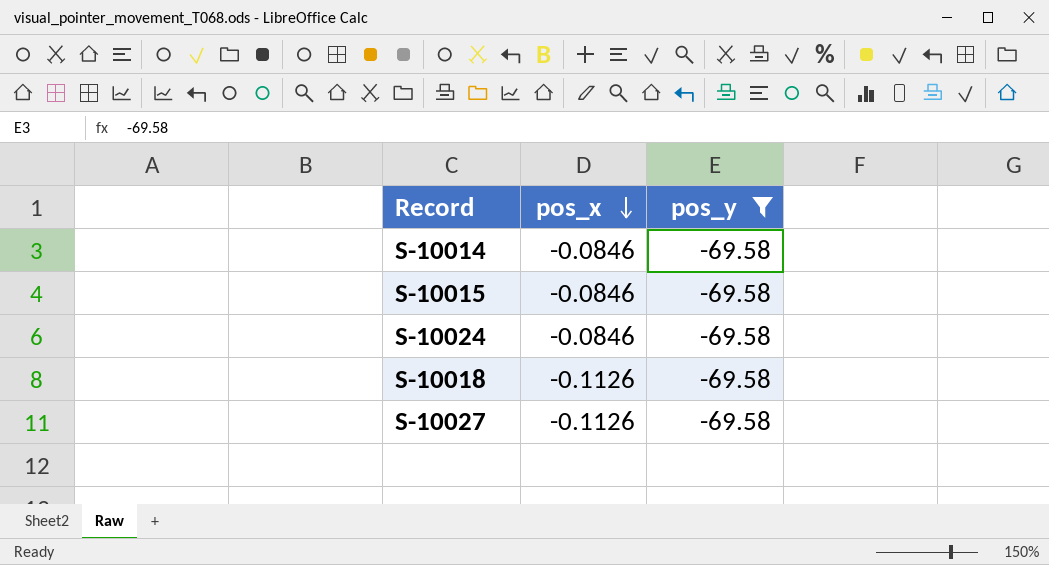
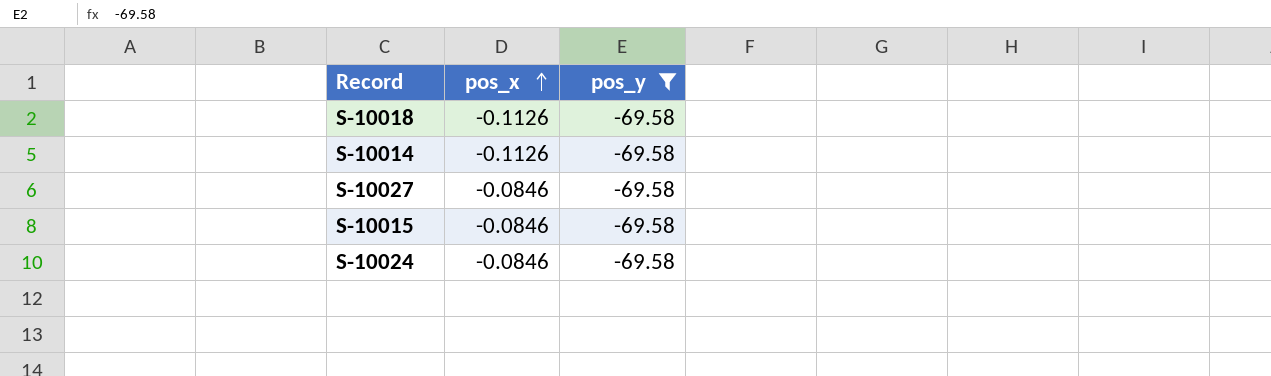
row order: pos_x descending -> pos_x ascending
S-10014 | pos_x: -0.0846 -> -0.1126
S-10027 | pos_x: -0.1126 -> -0.0846

